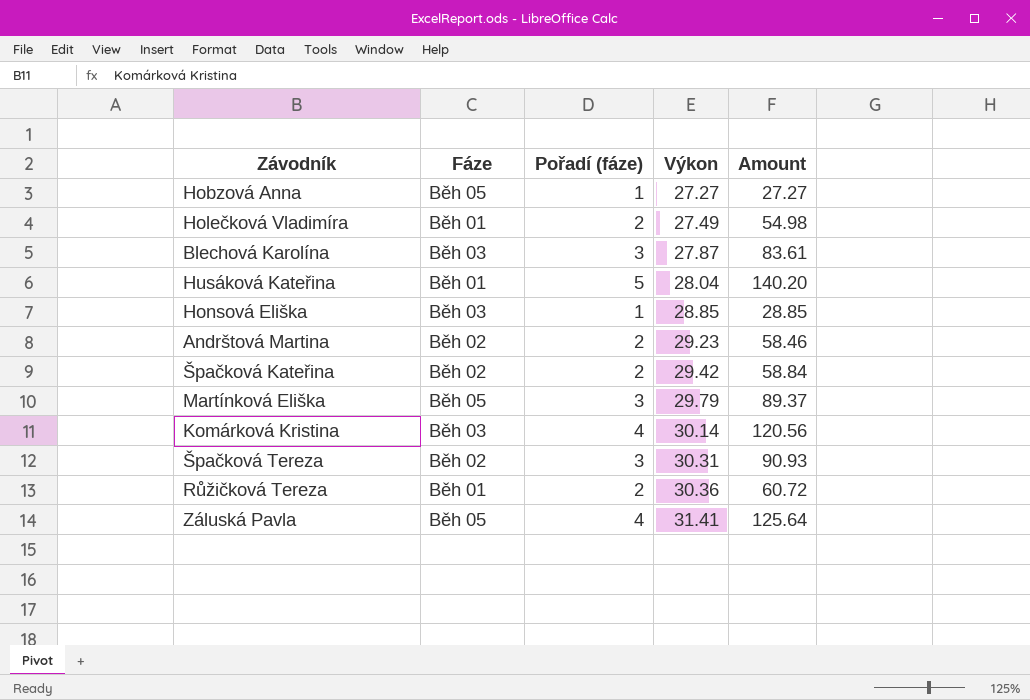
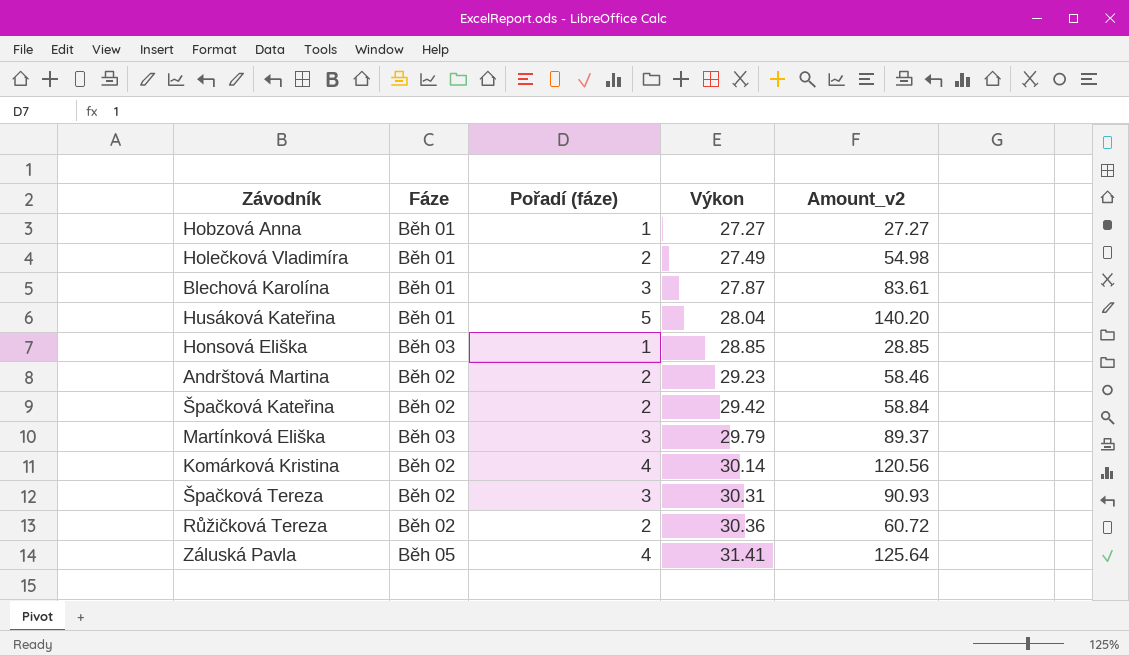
column name: Amount -> Amount_v2
Hobzová Anna | Fáze: Běh 05 -> Běh 01
Blechová Karolína | Fáze: Běh 03 -> Běh 01
Martínková Eliška | Fáze: Běh 05 -> Běh 03
Komárková Kristina | Fáze: Běh 03 -> Běh 02
Růžičková Tereza | Fáze: Běh 01 -> Běh 02

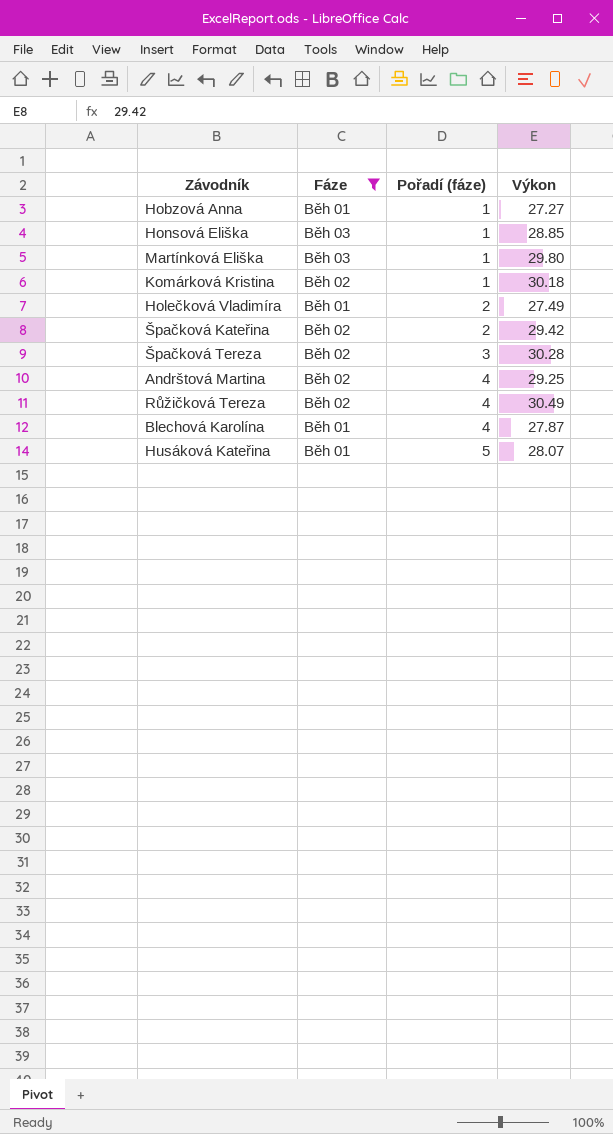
filter: none -> Fáze != Běh 05
row order: Výkon ascending -> Pořadí (fáze) ascending
column Amount_v2 | formula: [Pořadí (fáze)] * [Výkon] -> none
Martínková Eliška | Pořadí (fáze): 3 -> 1
Martínková Eliška | Výkon: 29.79 -> 29.80
Komárková Kristina | Pořadí (fáze): 4 -> 1
Komárková Kristina | Výkon: 30.14 -> 30.18
Špačková Tereza | Výkon: 30.31 -> 30.28
Andrštová Martina | Pořadí (fáze): 2 -> 4
Andrštová Martina | Výkon: 29.23 -> 29.25
Růžičková Tereza | Pořadí (fáze): 2 -> 4
Růžičková Tereza | Výkon: 30.36 -> 30.49
Blechová Karolína | Pořadí (fáze): 3 -> 4
Husáková Kateřina | Výkon: 28.04 -> 28.07

